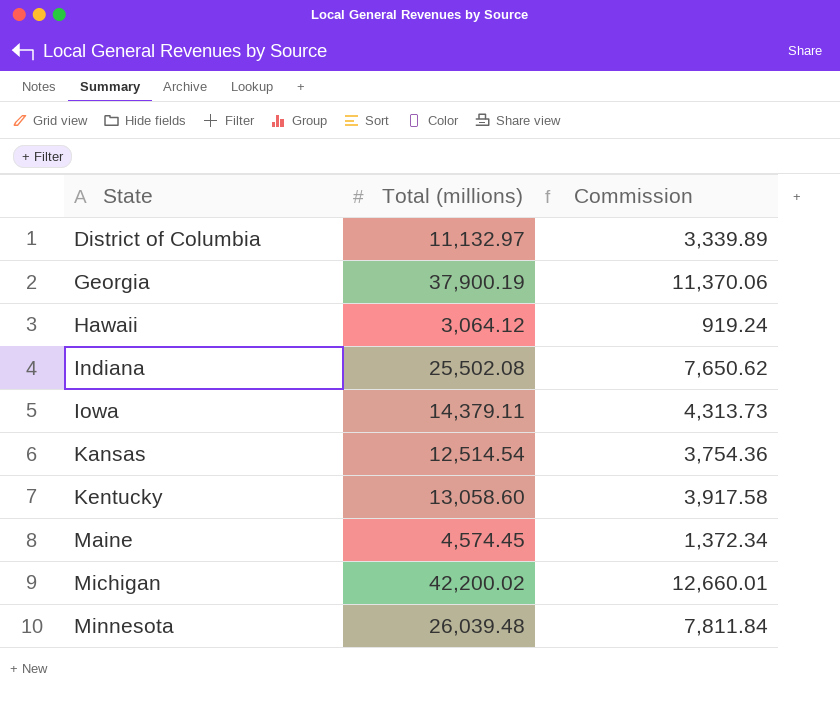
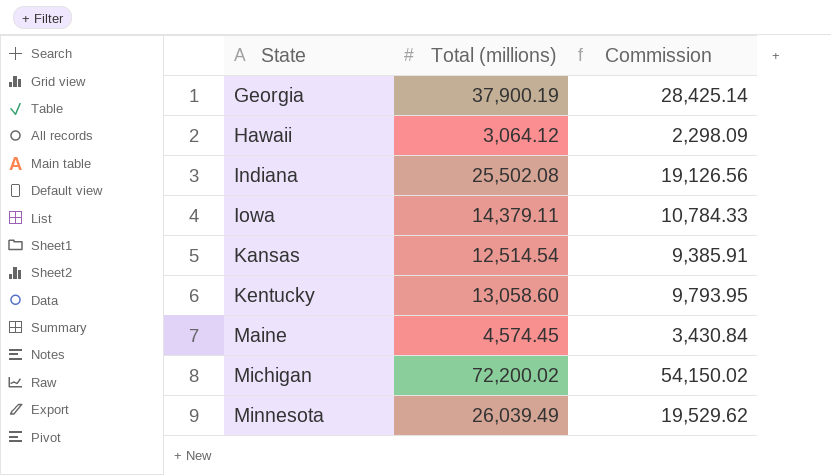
column Commission | formula: [Total (millions)] * 0.3 -> [Total (millions)] * 0.75
row District of Columbia: 11,132.97 | 3,339.89 -> none
Michigan | Total (millions): 42,200.02 -> 72,200.02
Minnesota | Total (millions): 26,039.48 -> 26,039.49

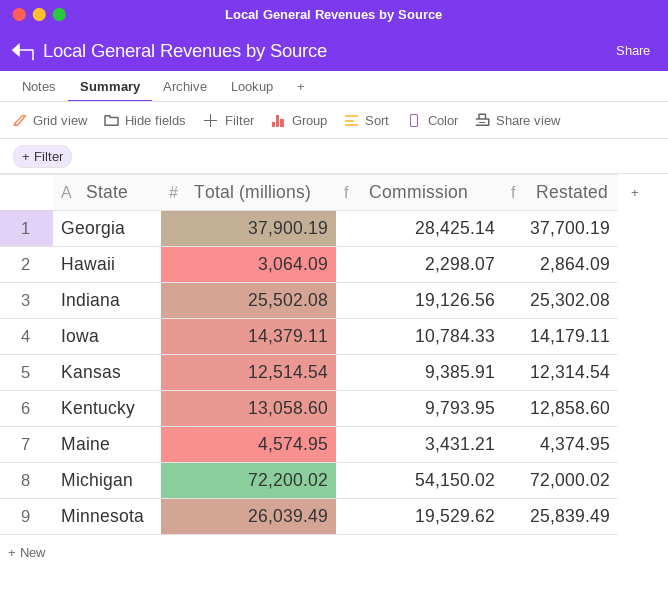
column Restated | formula: none -> [Total (millions)] - 200
Hawaii | Total (millions): 3,064.12 -> 3,064.09
Hawaii | Commission: 2,298.09 -> 2,298.07
Maine | Total (millions): 4,574.45 -> 4,574.95
Maine | Commission: 3,430.84 -> 3,431.21

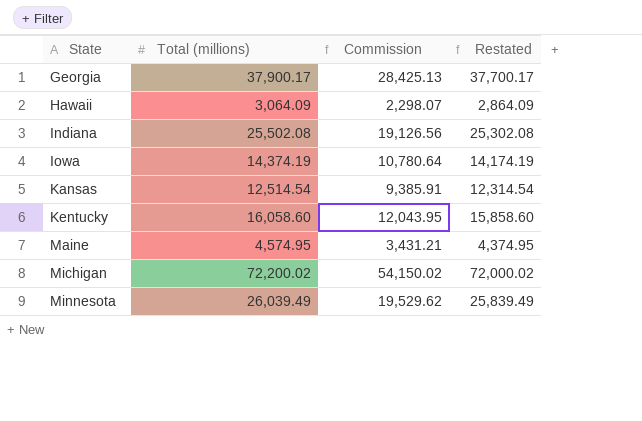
Georgia | Total (millions): 37,900.19 -> 37,900.17
Georgia | Commission: 28,425.14 -> 28,425.13
Georgia | Restated: 37,700.19 -> 37,700.17
Iowa | Total (millions): 14,379.11 -> 14,374.19
Iowa | Commission: 10,784.33 -> 10,780.64
Iowa | Restated: 14,179.11 -> 14,174.19
Kentucky | Total (millions): 13,058.60 -> 16,058.60
Kentucky | Commission: 9,793.95 -> 12,043.95
Kentucky | Restated: 12,858.60 -> 15,858.60

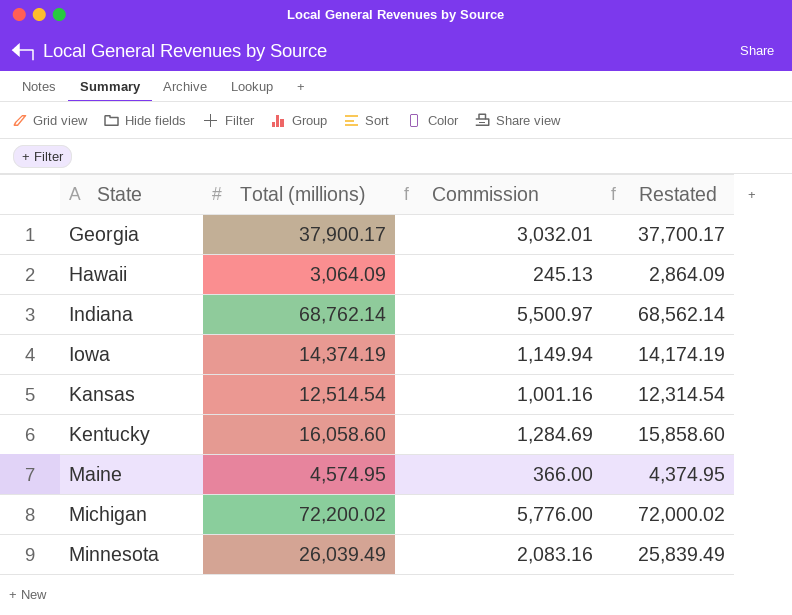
column Commission | formula: [Total (millions)] * 0.75 -> [Total (millions)] * 0.08
Indiana | Total (millions): 25,502.08 -> 68,762.14
Indiana | Restated: 25,302.08 -> 68,562.14

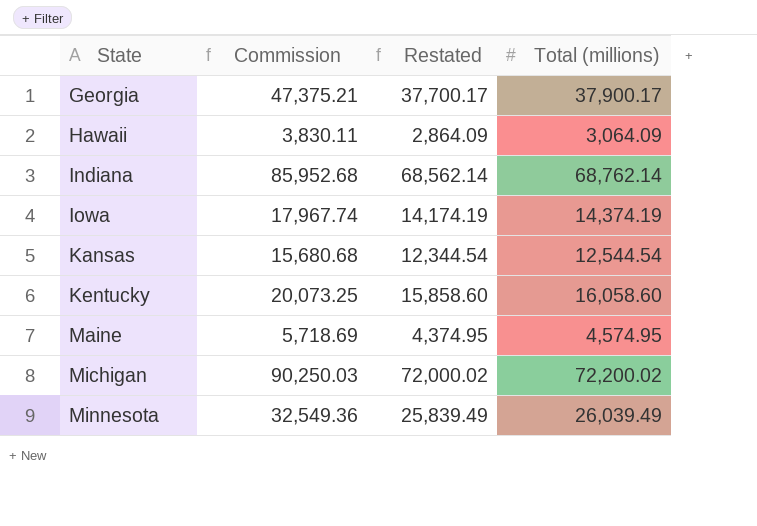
column Commission | formula: [Total (millions)] * 0.08 -> [Total (millions)] * 1.25
column Total (millions) | position: 2 -> 4
Kansas | Restated: 12,314.54 -> 12,344.54
Kansas | Total (millions): 12,514.54 -> 12,544.54

